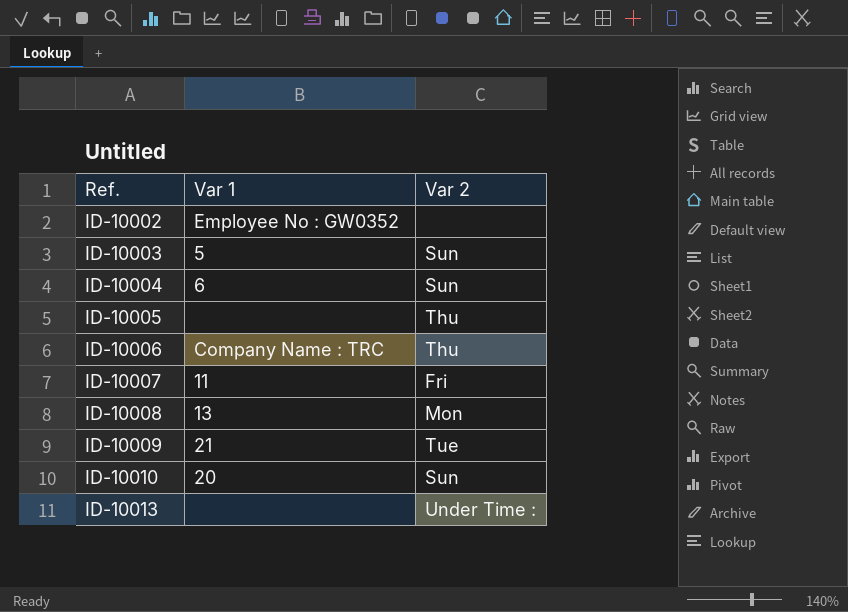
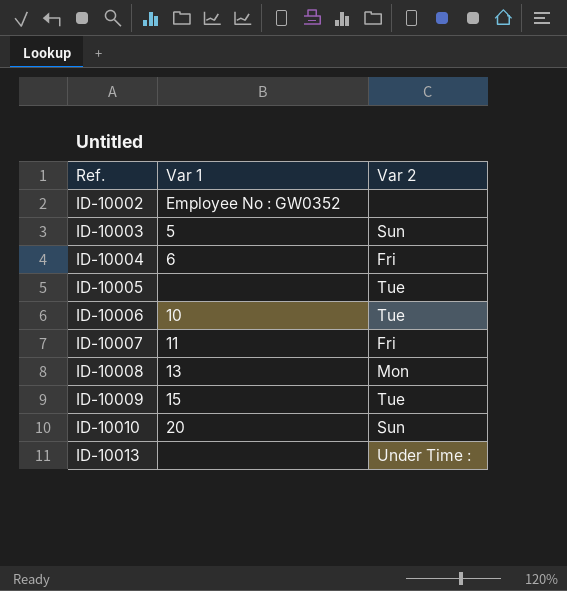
ID-10004 | Var 2: Sun -> Fri
ID-10005 | Var 2: Thu -> Tue
ID-10006 | Var 1: Company Name : TRC -> 10
ID-10006 | Var 2: Thu -> Tue
ID-10009 | Var 1: 21 -> 15

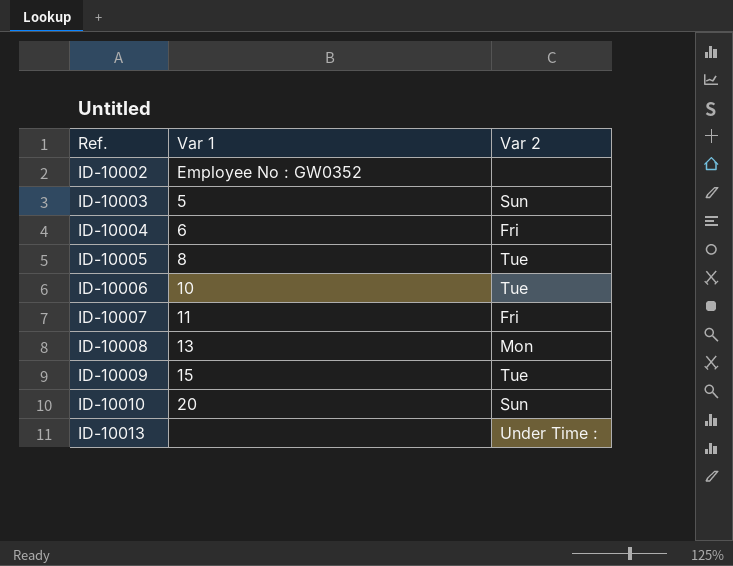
ID-10005 | Var 1: none -> 8

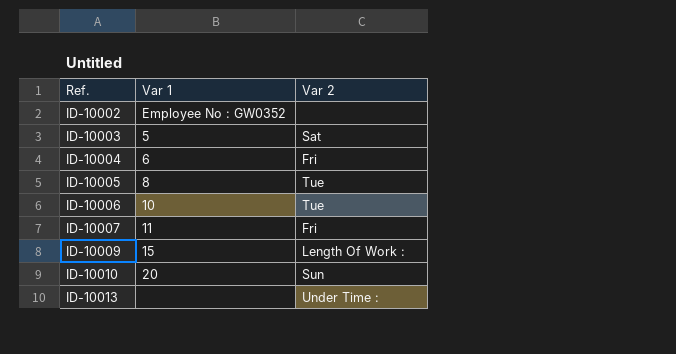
row ID-10008: 13 | Mon -> none
ID-10003 | Var 2: Sun -> Sat
ID-10009 | Var 2: Tue -> Length Of Work :

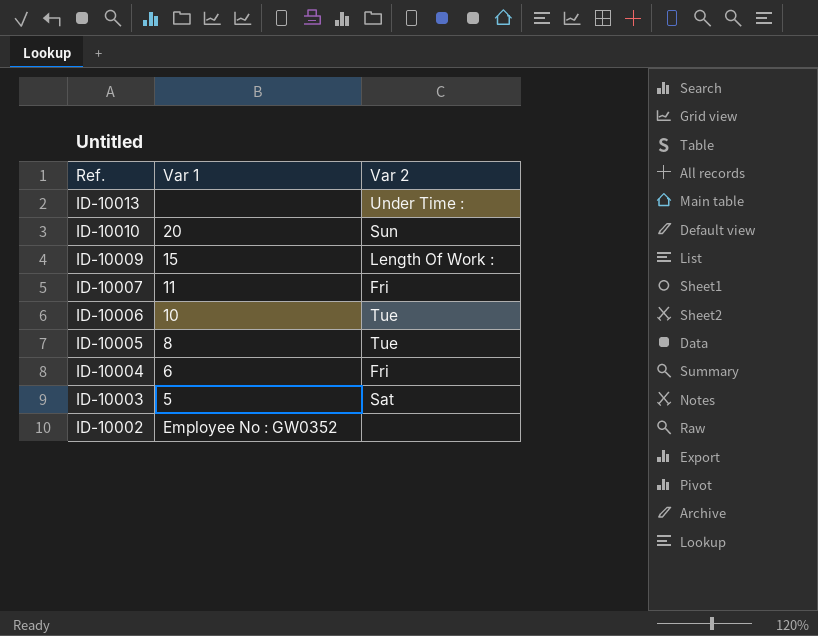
row order: Ref. ascending -> Ref. descending

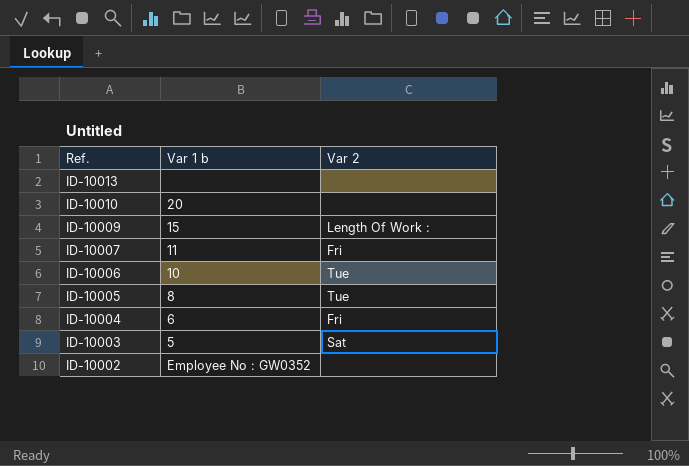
column name: Var 1 -> Var 1 b
ID-10013 | Var 2: Under Time : -> none
ID-10010 | Var 2: Sun -> none

